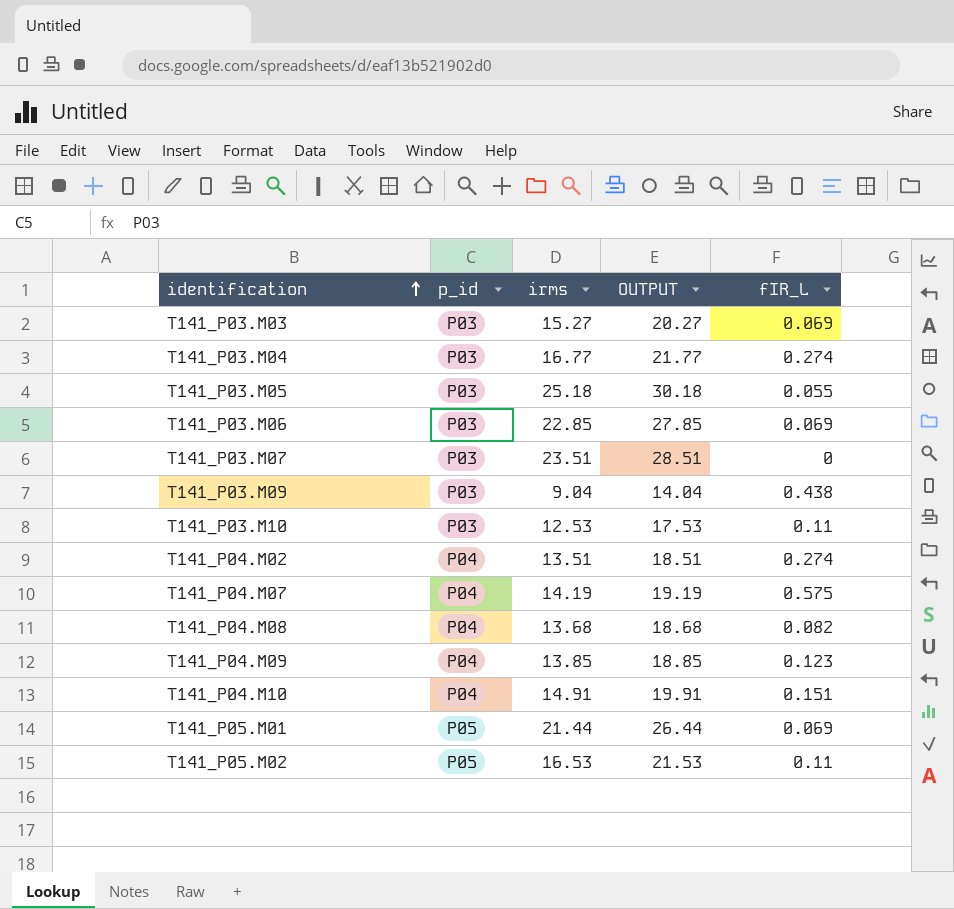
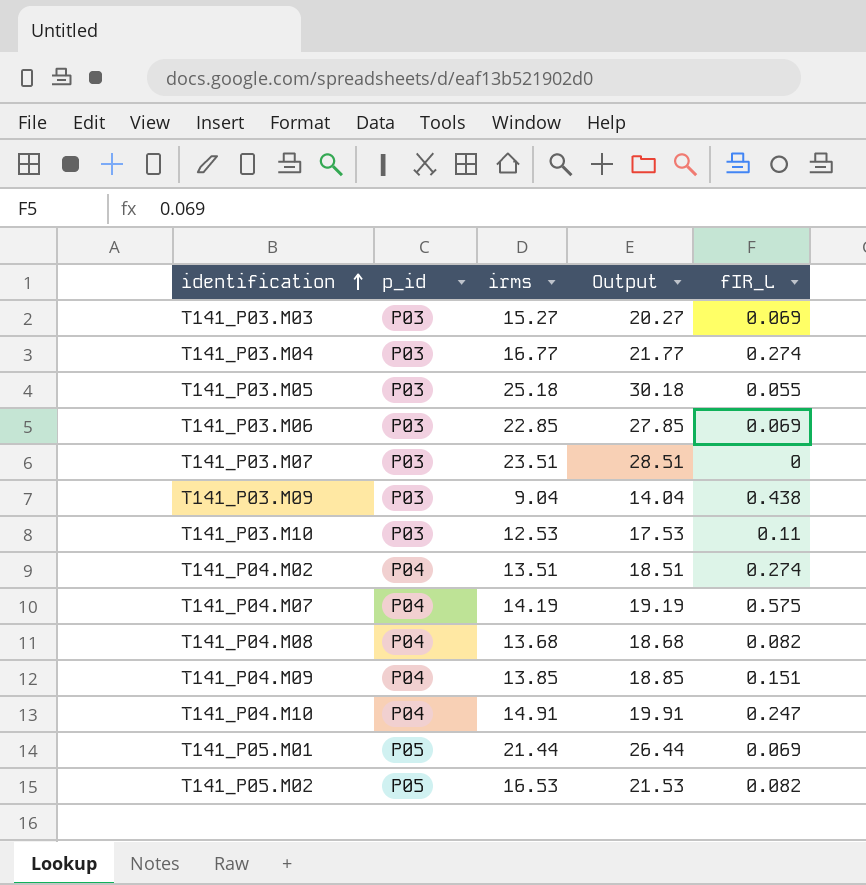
column name: OUTPUT -> Output
T141_P04.M09 | fIR_L: 0.123 -> 0.151
T141_P04.M10 | fIR_L: 0.151 -> 0.247
T141_P05.M02 | fIR_L: 0.11 -> 0.082

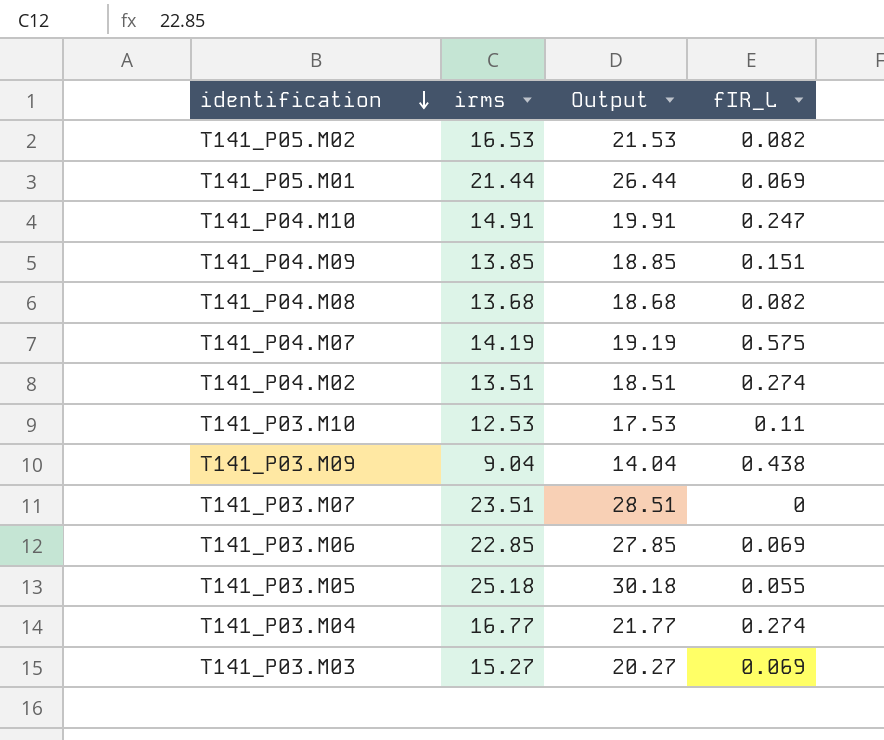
row order: identification ascending -> identification descending
column p_id | position: 2 -> none

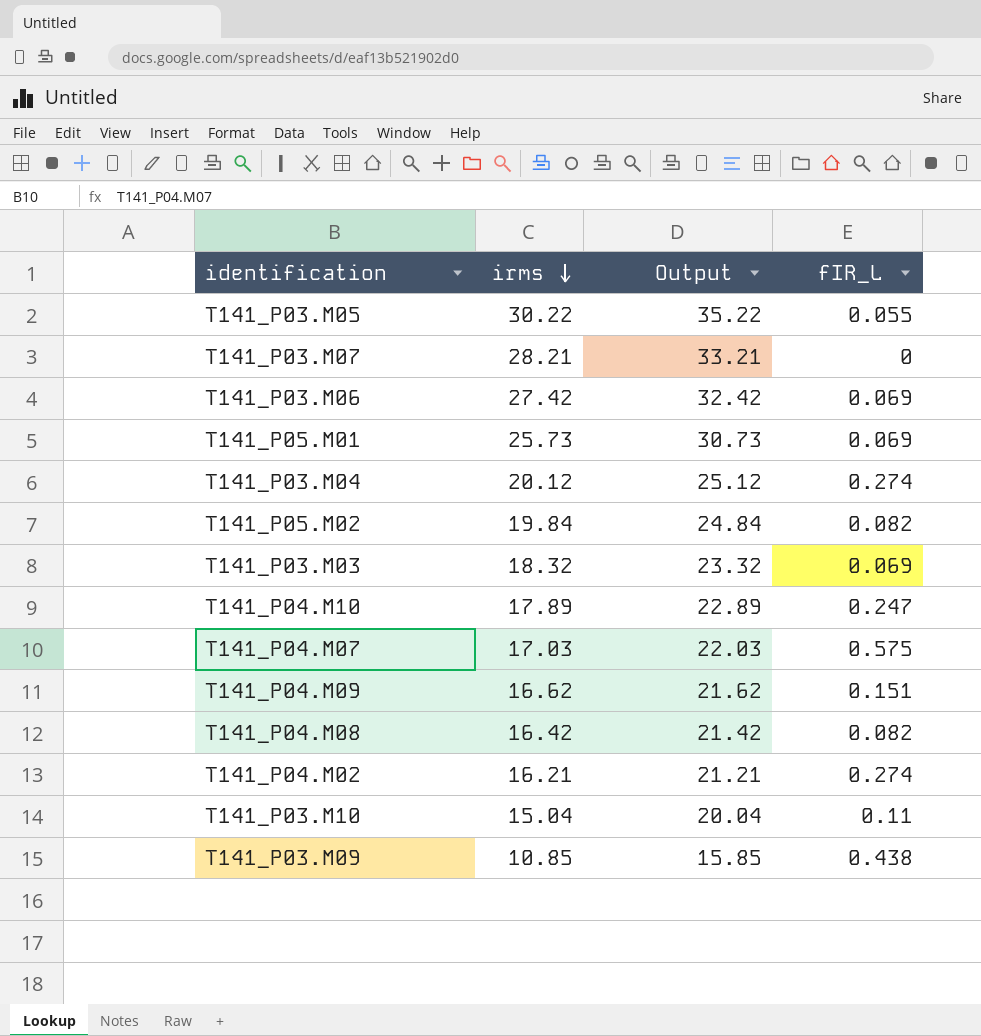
row order: identification descending -> irms descending
T141_P03.M05 | irms: 25.18 -> 30.22
T141_P03.M05 | Output: 30.18 -> 35.22
T141_P03.M07 | irms: 23.51 -> 28.21
T141_P03.M07 | Output: 28.51 -> 33.21
T141_P03.M06 | irms: 22.85 -> 27.42
T141_P03.M06 | Output: 27.85 -> 32.42
T141_P05.M01 | irms: 21.44 -> 25.73
T141_P05.M01 | Output: 26.44 -> 30.73
T141_P03.M04 | irms: 16.77 -> 20.12
T141_P03.M04 | Output: 21.77 -> 25.12
T141_P05.M02 | irms: 16.53 -> 19.84
T141_P05.M02 | Output: 21.53 -> 24.84
T141_P03.M03 | irms: 15.27 -> 18.32
T141_P03.M03 | Output: 20.27 -> 23.32
T141_P04.M10 | irms: 14.91 -> 17.89
T141_P04.M10 | Output: 19.91 -> 22.89
T141_P04.M07 | irms: 14.19 -> 17.03
T141_P04.M07 | Output: 19.19 -> 22.03
T141_P04.M09 | irms: 13.85 -> 16.62
T141_P04.M09 | Output: 18.85 -> 21.62
T141_P04.M08 | irms: 13.68 -> 16.42
T141_P04.M08 | Output: 18.68 -> 21.42
T141_P04.M02 | irms: 13.51 -> 16.21
T141_P04.M02 | Output: 18.51 -> 21.21
T141_P03.M10 | irms: 12.53 -> 15.04
T141_P03.M10 | Output: 17.53 -> 20.04
T141_P03.M09 | irms: 9.04 -> 10.85
T141_P03.M09 | Output: 14.04 -> 15.85

